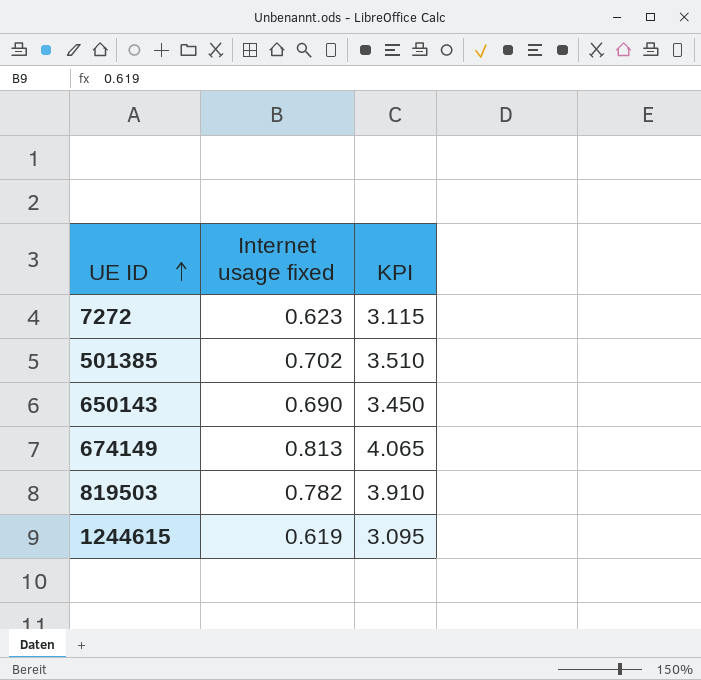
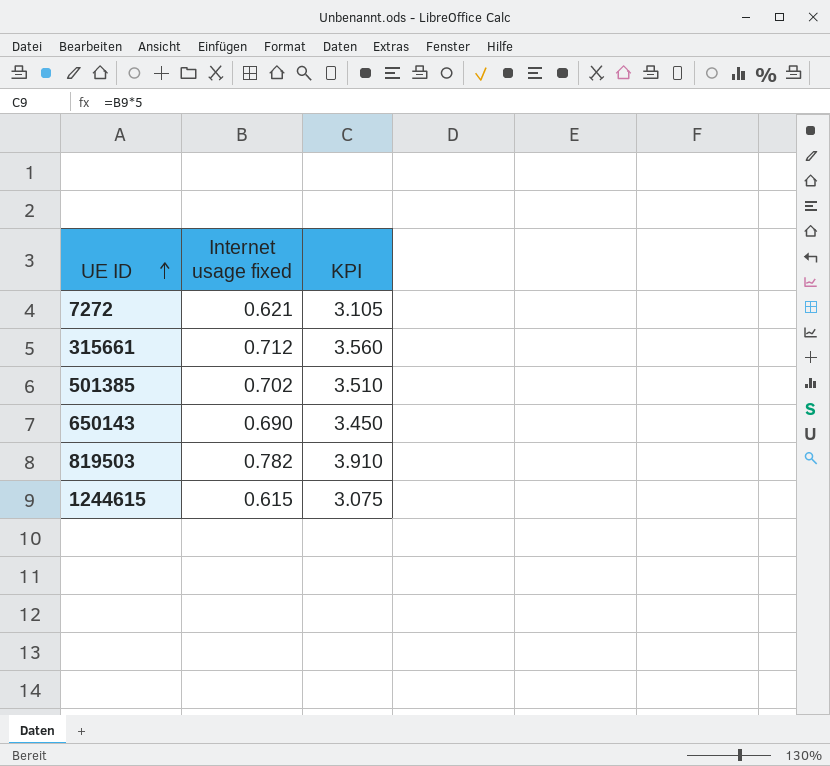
row 674149: 0.813 | 4.065 -> none
7272 | Internet usage fixed: 0.623 -> 0.621
7272 | KPI: 3.115 -> 3.105
row 315661: none -> 0.712 | 3.560
1244615 | Internet usage fixed: 0.619 -> 0.615
1244615 | KPI: 3.095 -> 3.075

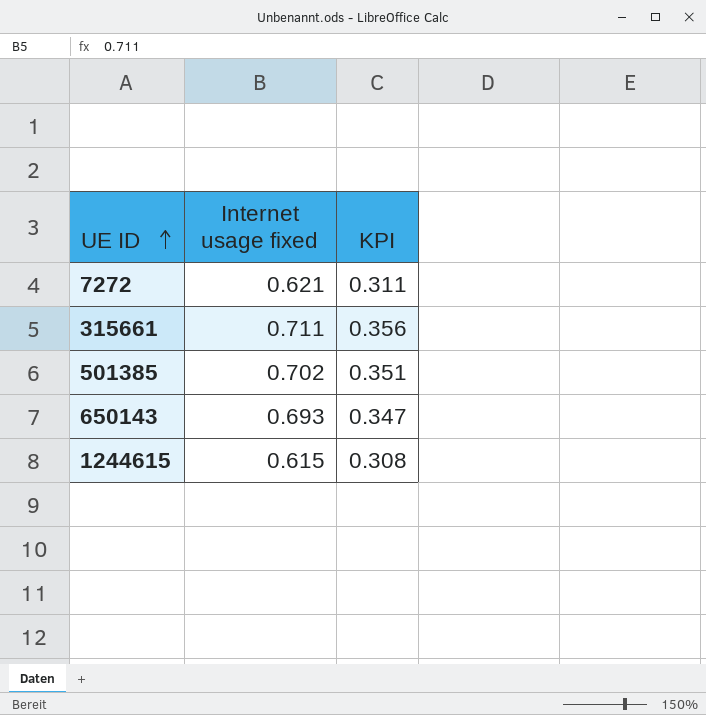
column KPI | formula: [Internet usage fixed] * 5 -> [Internet usage fixed] * 0.5
row 819503: 0.782 | 3.910 -> none
315661 | Internet usage fixed: 0.712 -> 0.711
650143 | Internet usage fixed: 0.690 -> 0.693

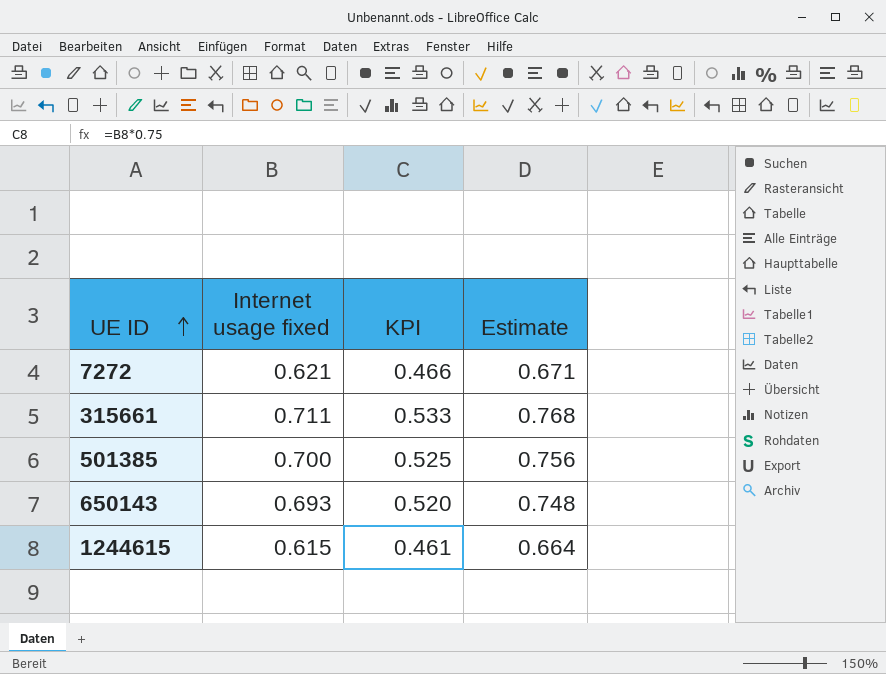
column KPI | formula: [Internet usage fixed] * 0.5 -> [Internet usage fixed] * 0.75
column Estimate | formula: none -> [Internet usage fixed] * 1.08
501385 | Internet usage fixed: 0.702 -> 0.700

